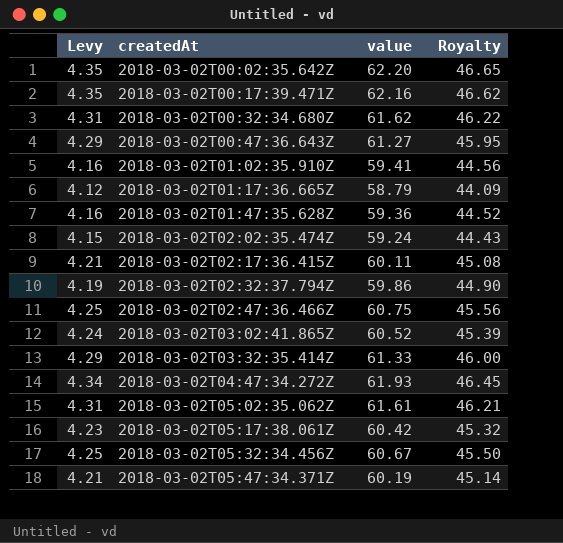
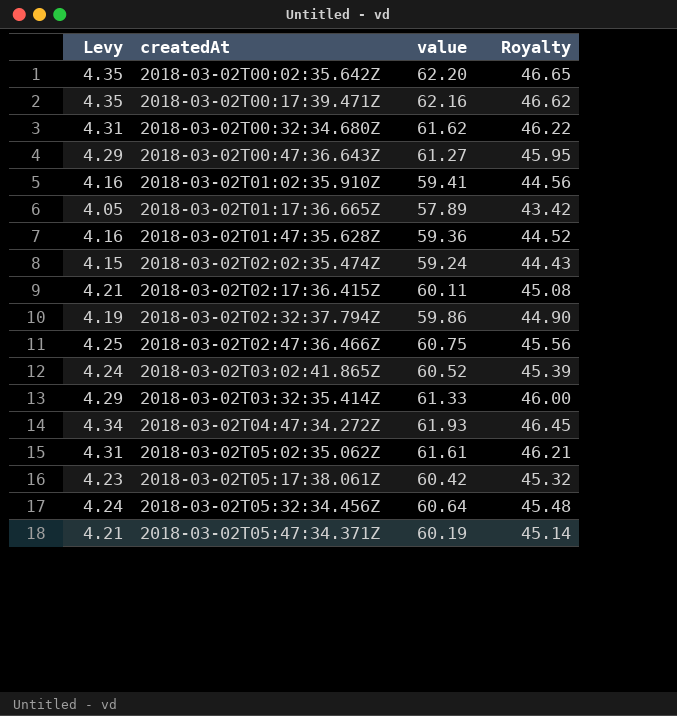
2018-03-02T01:17:36.665Z | Levy: 4.12 -> 4.05
2018-03-02T01:17:36.665Z | value: 58.79 -> 57.89
2018-03-02T01:17:36.665Z | Royalty: 44.09 -> 43.42
2018-03-02T05:32:34.456Z | Levy: 4.25 -> 4.24
2018-03-02T05:32:34.456Z | value: 60.67 -> 60.64
2018-03-02T05:32:34.456Z | Royalty: 45.50 -> 45.48

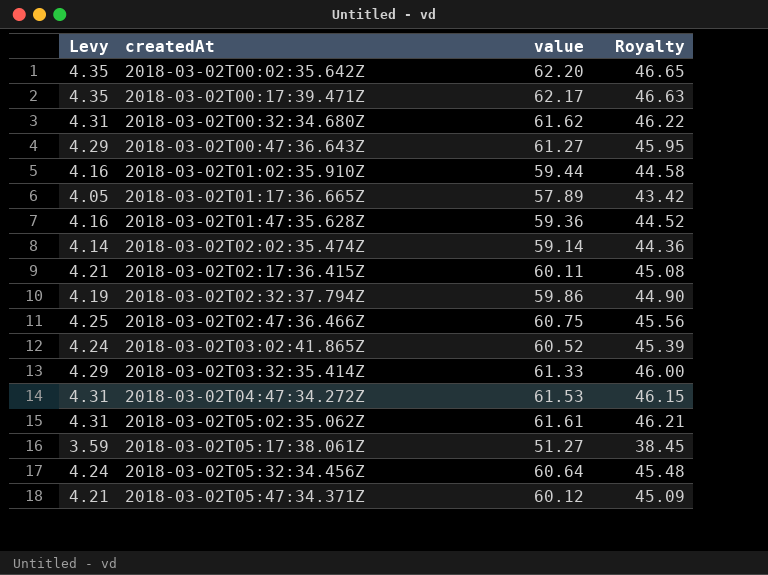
2018-03-02T00:17:39.471Z | value: 62.16 -> 62.17
2018-03-02T00:17:39.471Z | Royalty: 46.62 -> 46.63
2018-03-02T01:02:35.910Z | value: 59.41 -> 59.44
2018-03-02T01:02:35.910Z | Royalty: 44.56 -> 44.58
2018-03-02T02:02:35.474Z | Levy: 4.15 -> 4.14
2018-03-02T02:02:35.474Z | value: 59.24 -> 59.14
2018-03-02T02:02:35.474Z | Royalty: 44.43 -> 44.36
2018-03-02T04:47:34.272Z | Levy: 4.34 -> 4.31
2018-03-02T04:47:34.272Z | value: 61.93 -> 61.53
2018-03-02T04:47:34.272Z | Royalty: 46.45 -> 46.15
2018-03-02T05:17:38.061Z | Levy: 4.23 -> 3.59
2018-03-02T05:17:38.061Z | value: 60.42 -> 51.27
2018-03-02T05:17:38.061Z | Royalty: 45.32 -> 38.45
2018-03-02T05:47:34.371Z | value: 60.19 -> 60.12
2018-03-02T05:47:34.371Z | Royalty: 45.14 -> 45.09

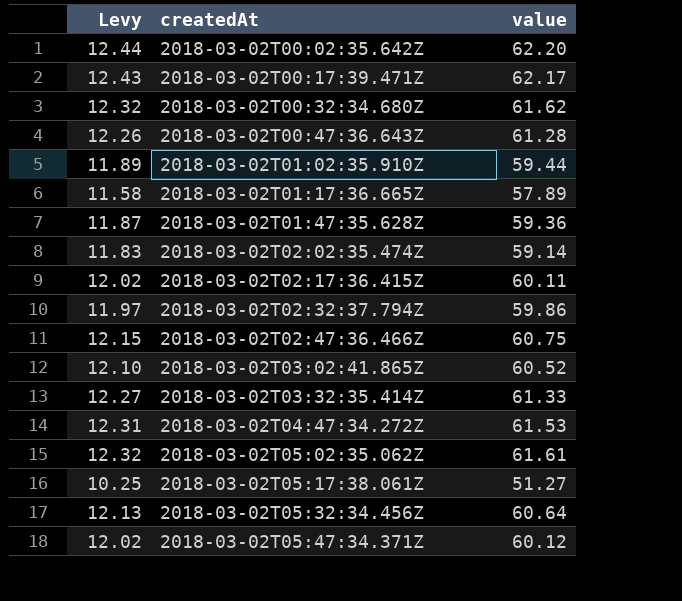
column Royalty | formula: [value] * 0.75 -> none
column Levy | formula: [value] * 0.07 -> [value] * 0.2
2018-03-02T00:47:36.643Z | value: 61.27 -> 61.28

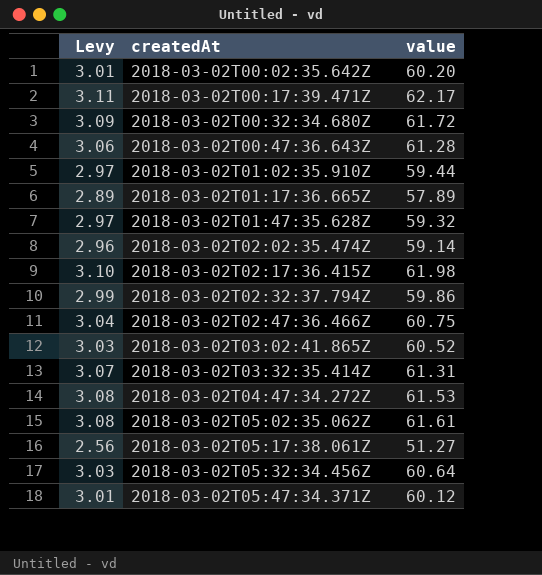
column Levy | formula: [value] * 0.2 -> [value] * 0.05
2018-03-02T00:02:35.642Z | value: 62.20 -> 60.20
2018-03-02T00:32:34.680Z | value: 61.62 -> 61.72
2018-03-02T01:47:35.628Z | value: 59.36 -> 59.32
2018-03-02T02:17:36.415Z | value: 60.11 -> 61.98
2018-03-02T03:32:35.414Z | value: 61.33 -> 61.31

